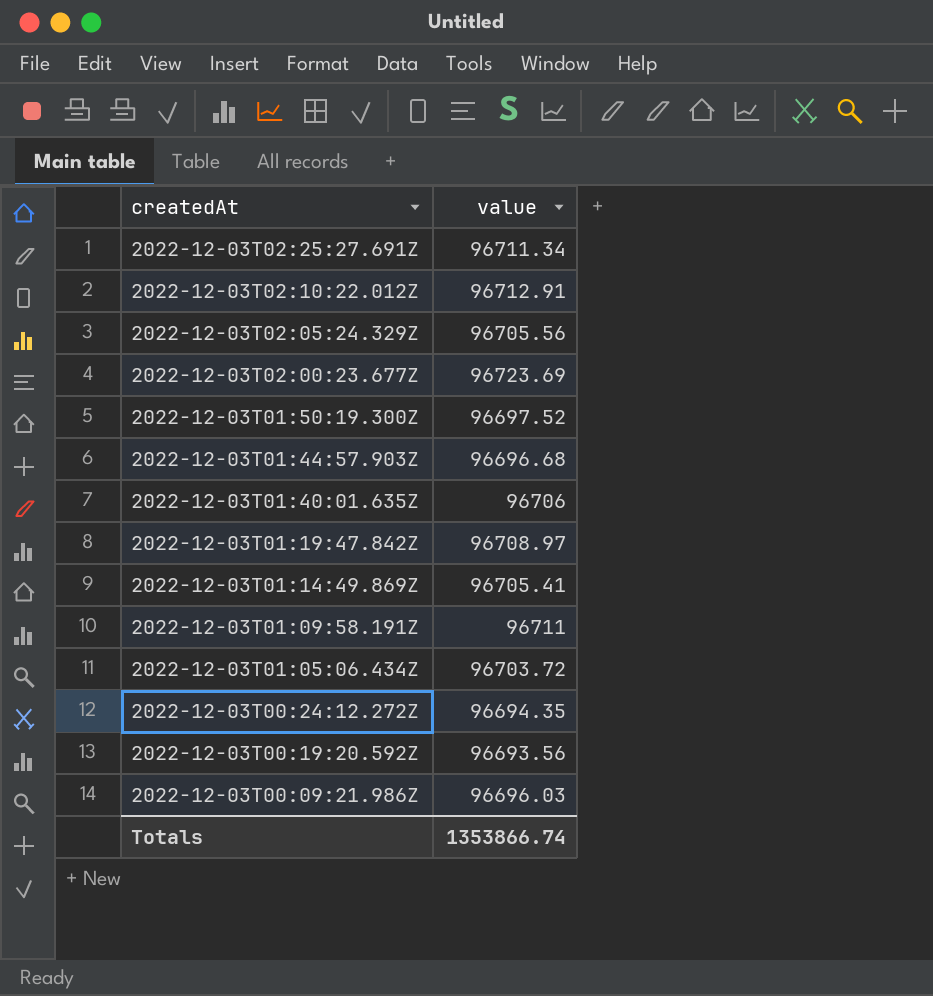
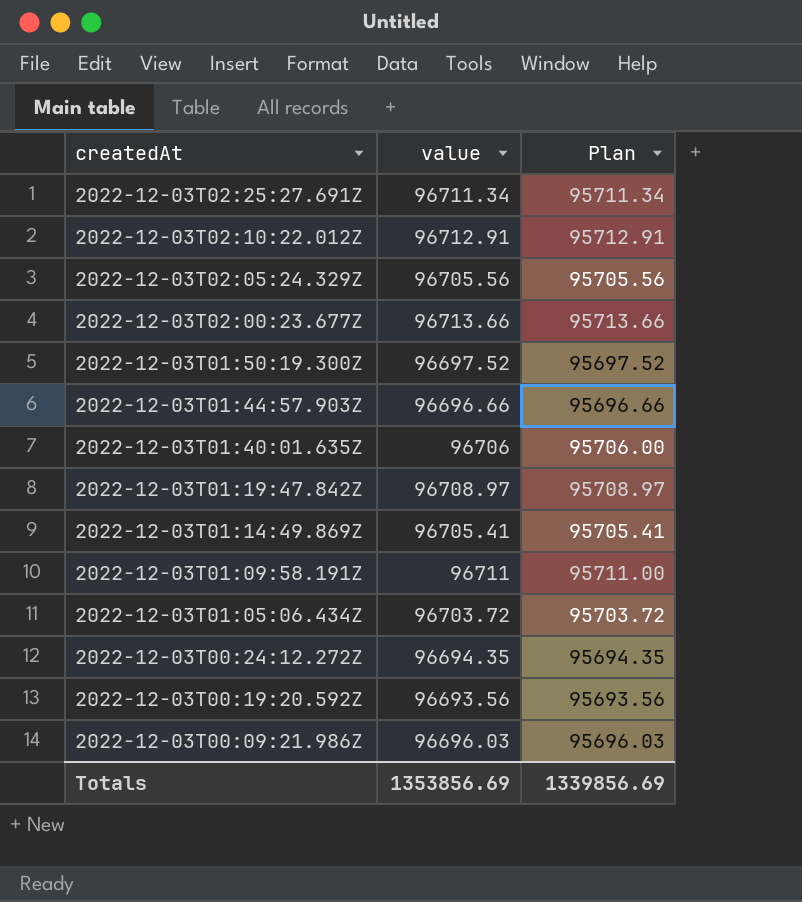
column Plan | formula: none -> [value] - 1000
2022-12-03T02:00:23.677Z | value: 96723.69 -> 96713.66
2022-12-03T01:44:57.903Z | value: 96696.68 -> 96696.66
Totals | value: 1353866.74 -> 1353856.69

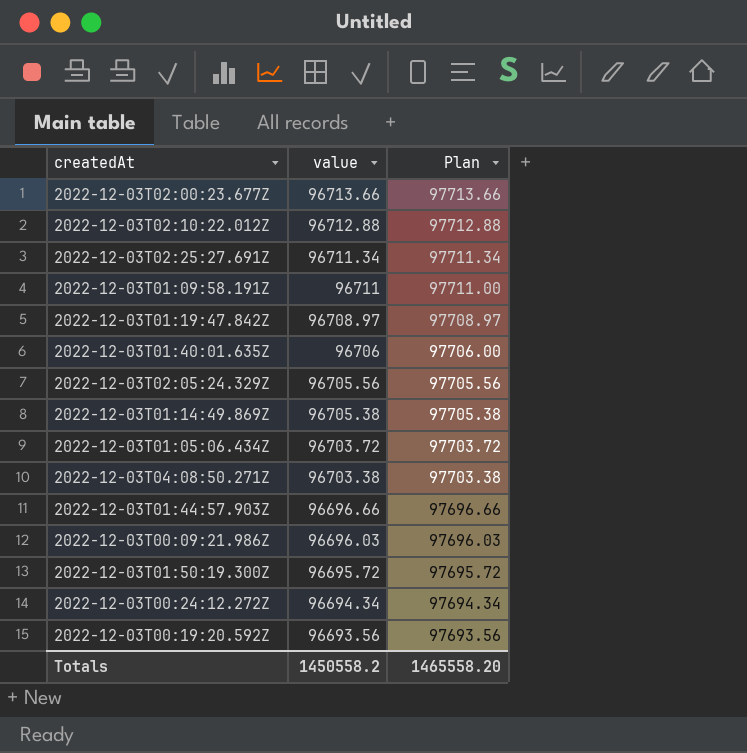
row order: createdAt descending -> value descending
column Plan | formula: [value] - 1000 -> [value] + 1000
2022-12-03T02:10:22.012Z | value: 96712.91 -> 96712.88
2022-12-03T01:14:49.869Z | value: 96705.41 -> 96705.38
row 2022-12-03T04:08:50.271Z: none -> 96703.38 | 97703.38
2022-12-03T01:50:19.300Z | value: 96697.52 -> 96695.72
2022-12-03T00:24:12.272Z | value: 96694.35 -> 96694.34
Totals | value: 1353856.69 -> 1450558.2
Totals | Plan: 1339856.69 -> 1465558.20

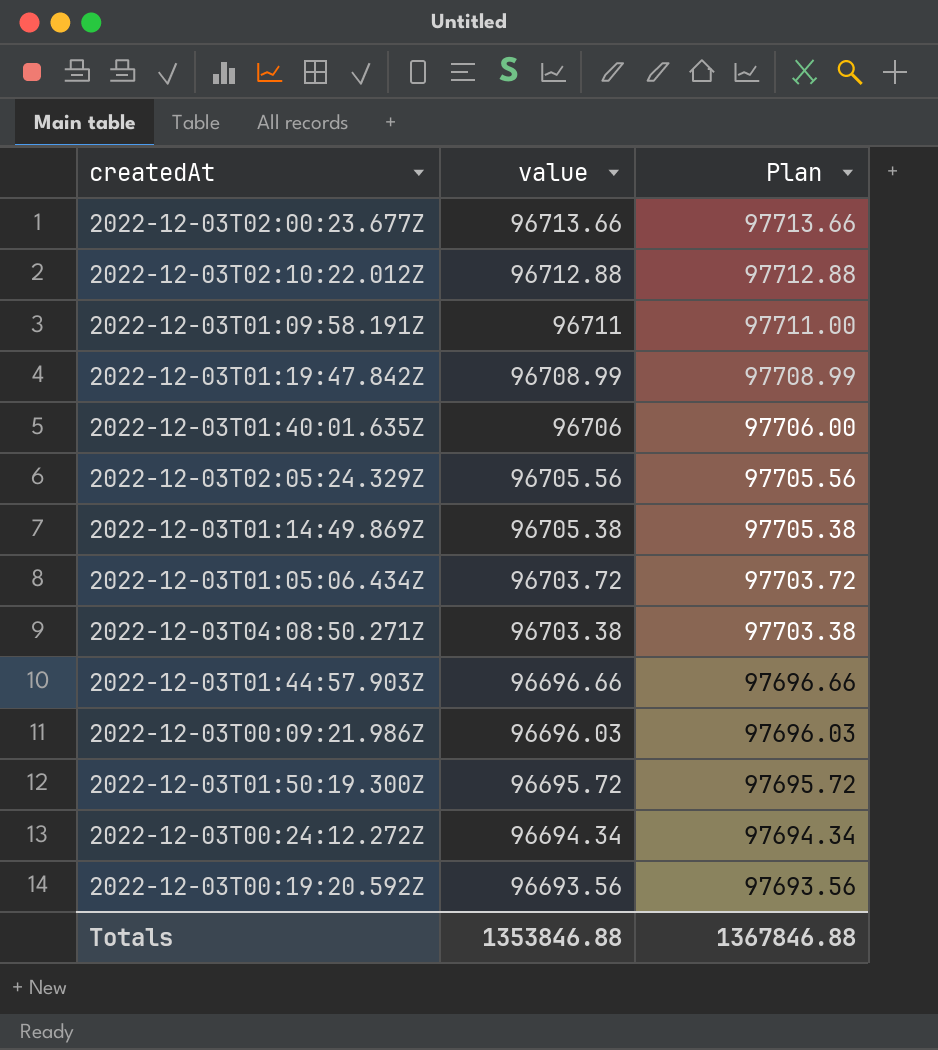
row 2022-12-03T02:25:27.691Z: 96711.34 | 97711.34 -> none
2022-12-03T01:19:47.842Z | value: 96708.97 -> 96708.99
2022-12-03T01:19:47.842Z | Plan: 97708.97 -> 97708.99
Totals | value: 1450558.2 -> 1353846.88
Totals | Plan: 1465558.20 -> 1367846.88

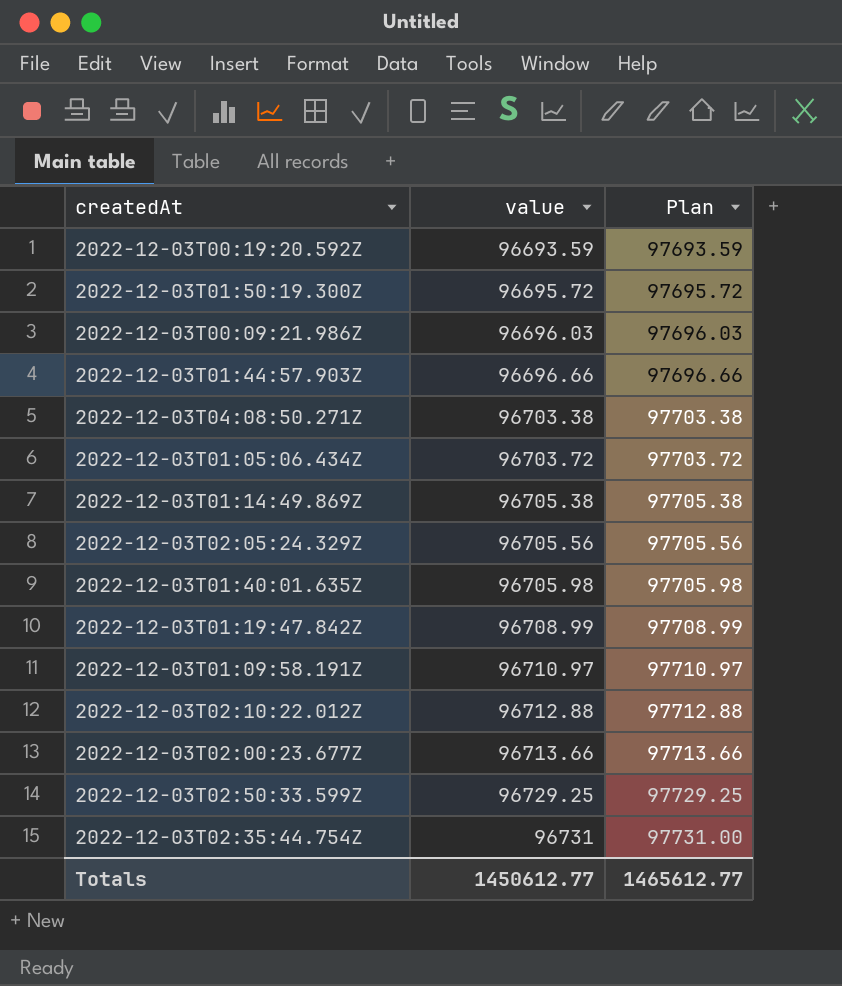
row order: value descending -> value ascending
row 2022-12-03T00:24:12.272Z: 96694.34 | 97694.34 -> none
2022-12-03T00:19:20.592Z | value: 96693.56 -> 96693.59
2022-12-03T00:19:20.592Z | Plan: 97693.56 -> 97693.59
2022-12-03T01:40:01.635Z | value: 96706 -> 96705.98
2022-12-03T01:40:01.635Z | Plan: 97706.00 -> 97705.98
2022-12-03T01:09:58.191Z | value: 96711 -> 96710.97
2022-12-03T01:09:58.191Z | Plan: 97711.00 -> 97710.97
row 2022-12-03T02:50:33.599Z: none -> 96729.25 | 97729.25
row 2022-12-03T02:35:44.754Z: none -> 96731 | 97731.00
Totals | value: 1353846.88 -> 1450612.77
Totals | Plan: 1367846.88 -> 1465612.77

